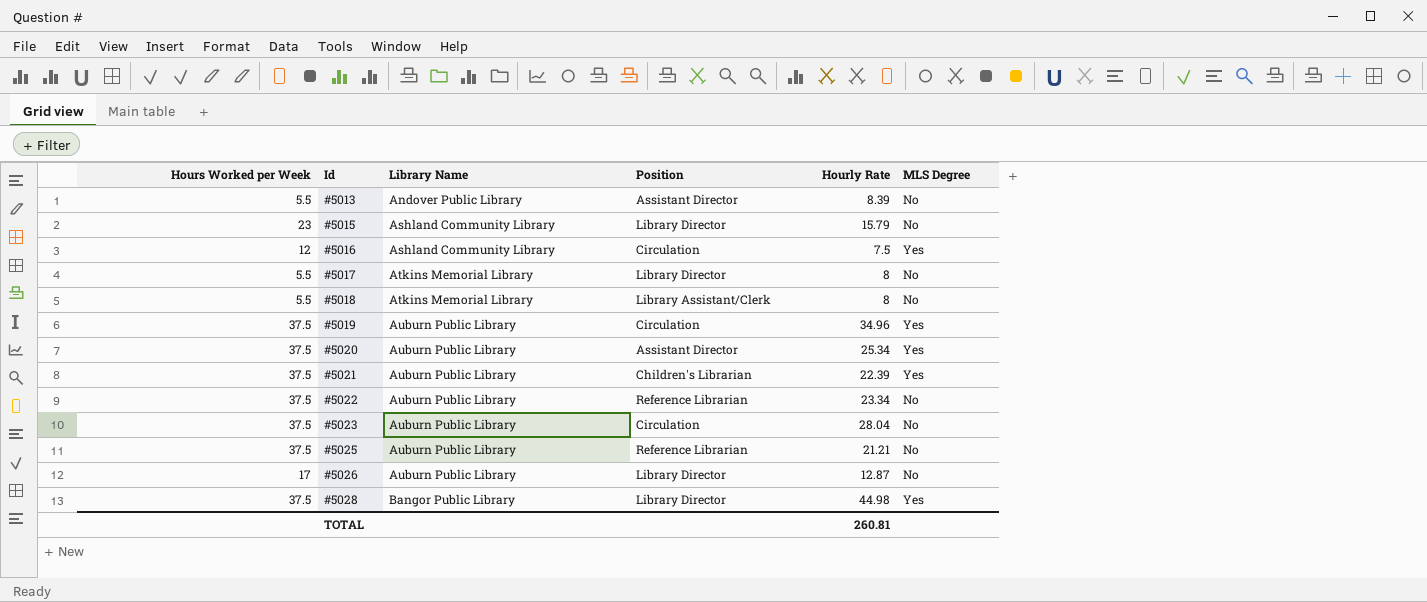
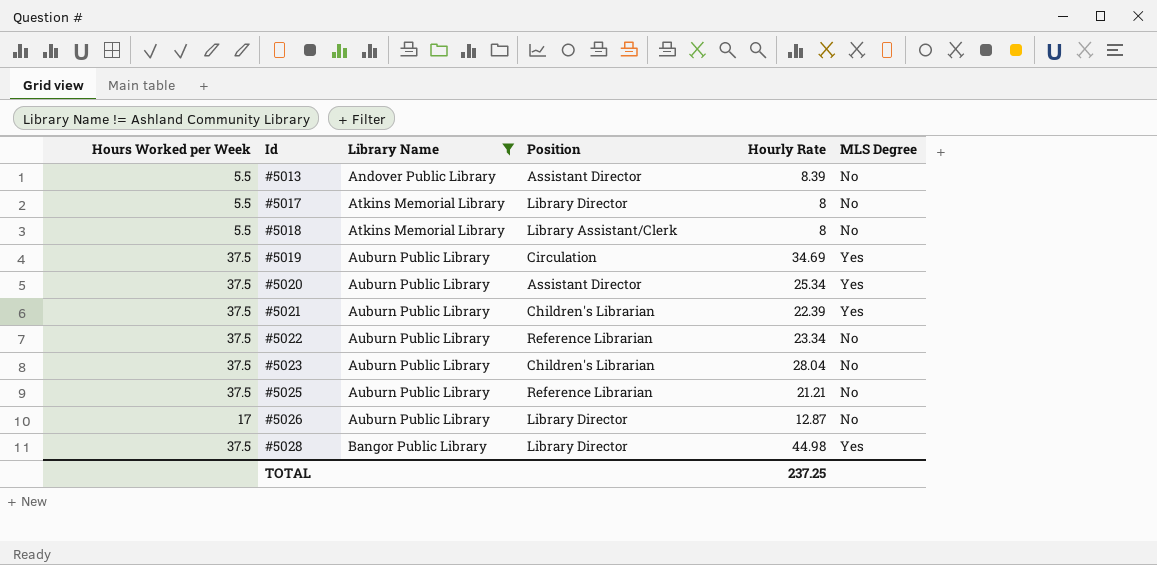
filter: none -> Library Name != Ashland Community Library
#5019 | Hourly Rate: 34.96 -> 34.69
#5023 | Position: Circulation -> Children's Librarian
TOTAL | Hourly Rate: 260.81 -> 237.25

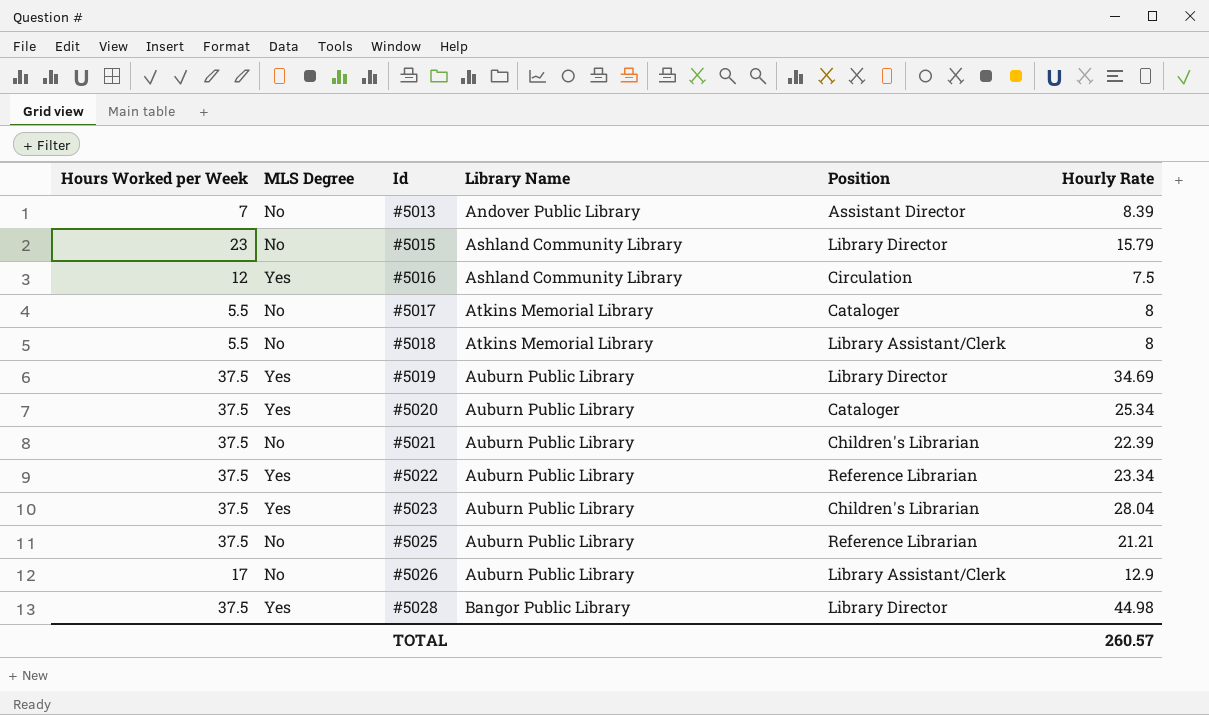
filter: Library Name != Ashland Community Library -> none
column MLS Degree | position: 6 -> 2
#5013 | Hours Worked per Week: 5.5 -> 7
#5017 | Position: Library Director -> Cataloger
#5019 | Position: Circulation -> Library Director
#5020 | Position: Assistant Director -> Cataloger
#5021 | MLS Degree: Yes -> No
#5022 | MLS Degree: No -> Yes
#5023 | MLS Degree: No -> Yes
#5026 | Position: Library Director -> Library Assistant/Clerk
#5026 | Hourly Rate: 12.87 -> 12.9
TOTAL | Hourly Rate: 237.25 -> 260.57

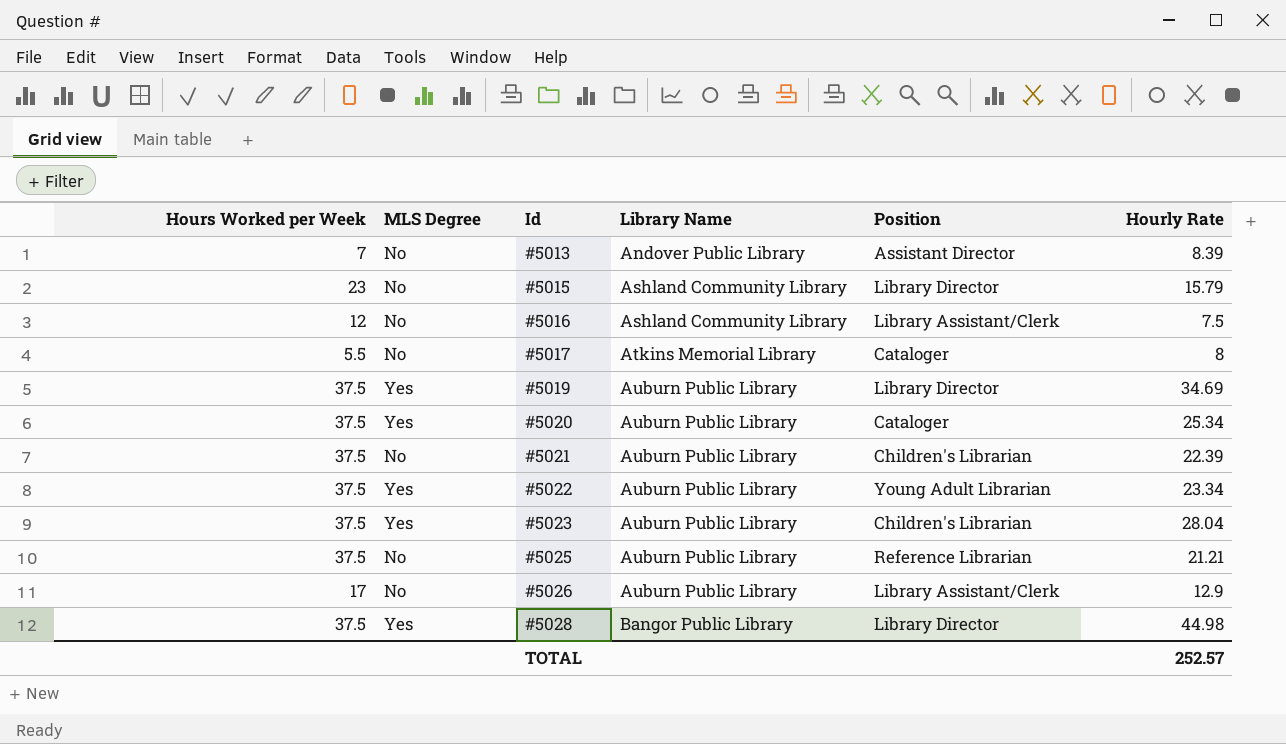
row #5018: 5.5 | No | Atkins Memorial Library | Library Assistant/Clerk | 8 -> none
#5016 | MLS Degree: Yes -> No
#5016 | Position: Circulation -> Library Assistant/Clerk
#5022 | Position: Reference Librarian -> Young Adult Librarian
TOTAL | Hourly Rate: 260.57 -> 252.57

